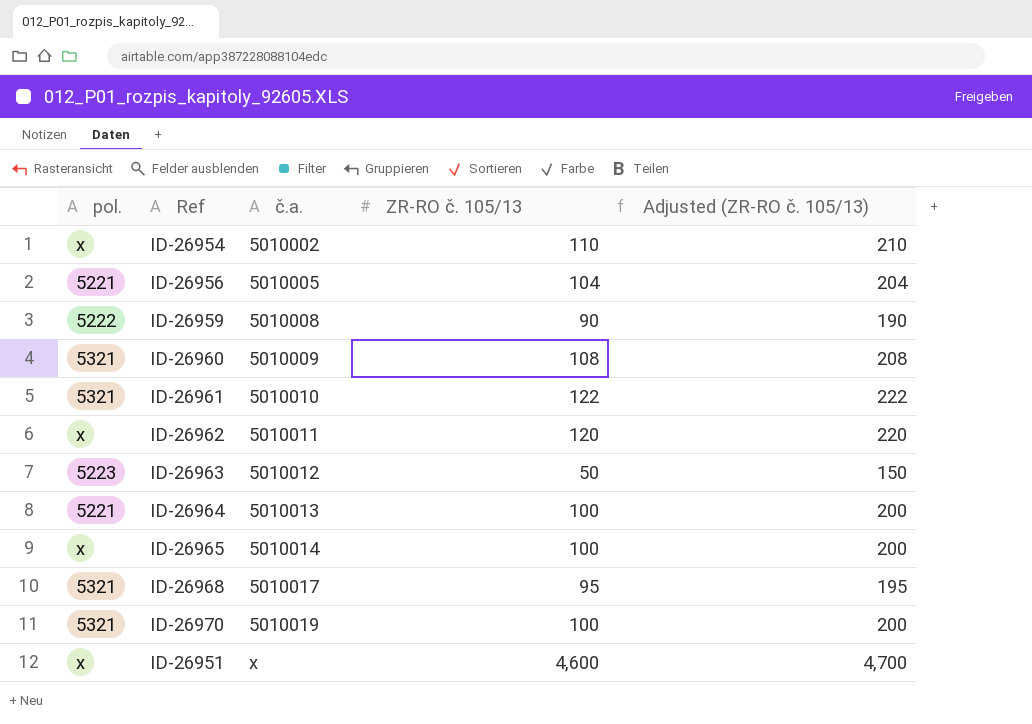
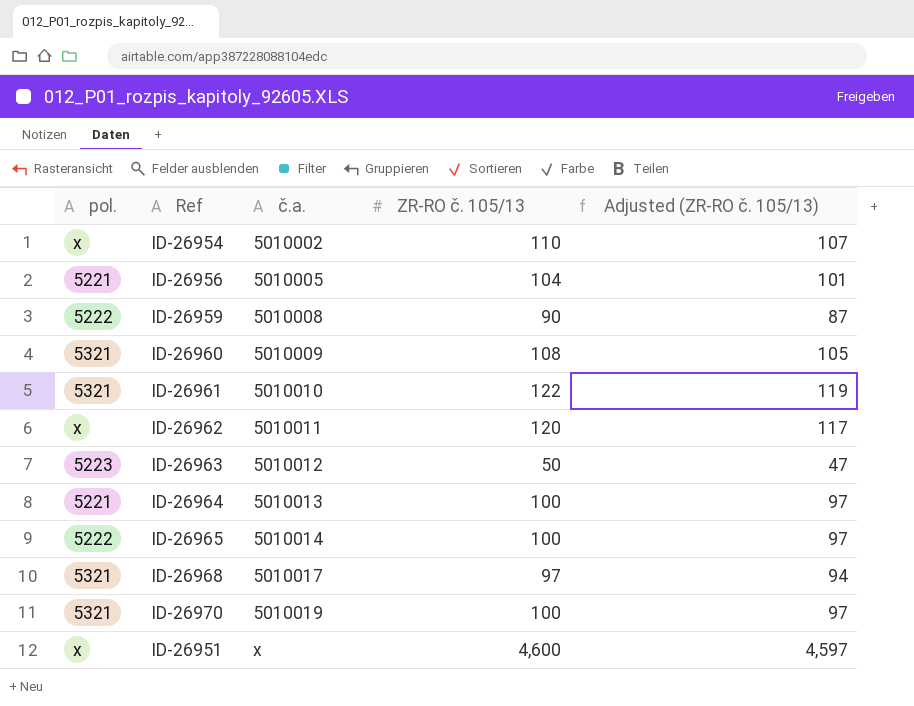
column Adjusted (ZR-RO č. 105/13) | formula: [ZR-RO č. 105/13] + 100 -> [ZR-RO č. 105/13] - 3
ID-26965 | pol.: x -> 5222
ID-26968 | ZR-RO č. 105/13: 95 -> 97

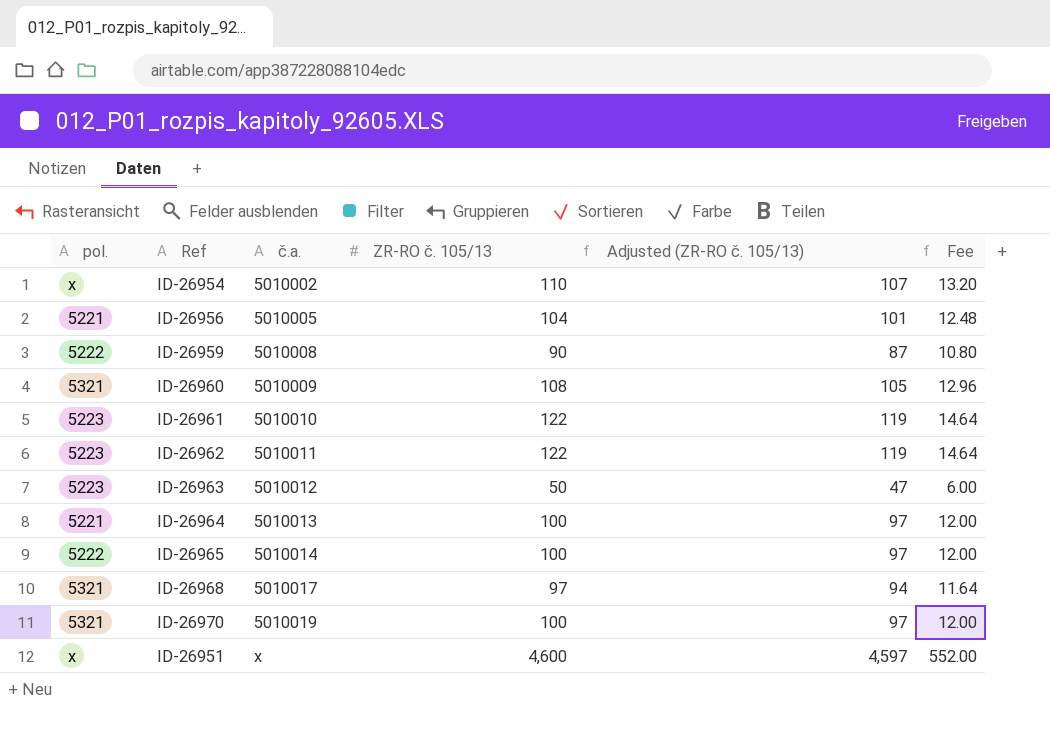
column Fee | formula: none -> [ZR-RO č. 105/13] * 0.12
ID-26961 | pol.: 5321 -> 5223
ID-26962 | pol.: x -> 5223
ID-26962 | ZR-RO č. 105/13: 120 -> 122
ID-26962 | Adjusted (ZR-RO č. 105/13): 117 -> 119

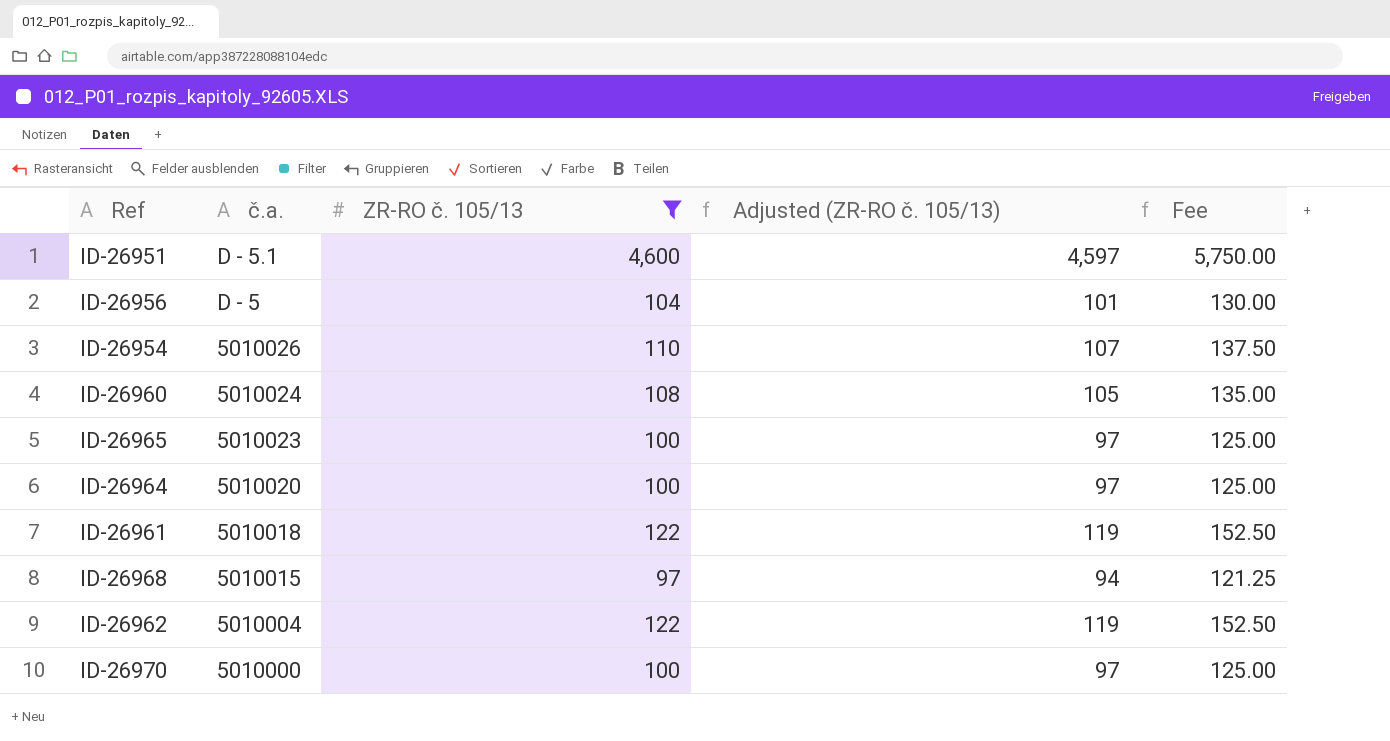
filter: none -> ZR-RO č. 105/13 >= 97
row order: č.a. ascending -> č.a. descending
column pol. | position: 1 -> none
column Fee | formula: [ZR-RO č. 105/13] * 0.12 -> [ZR-RO č. 105/13] * 1.25
ID-26951 | č.a.: x -> D - 5.1
ID-26956 | č.a.: 5010005 -> D - 5
ID-26954 | č.a.: 5010002 -> 5010026
ID-26960 | č.a.: 5010009 -> 5010024
ID-26965 | č.a.: 5010014 -> 5010023
ID-26964 | č.a.: 5010013 -> 5010020
ID-26961 | č.a.: 5010010 -> 5010018
ID-26968 | č.a.: 5010017 -> 5010015
ID-26962 | č.a.: 5010011 -> 5010004
ID-26970 | č.a.: 5010019 -> 5010000

